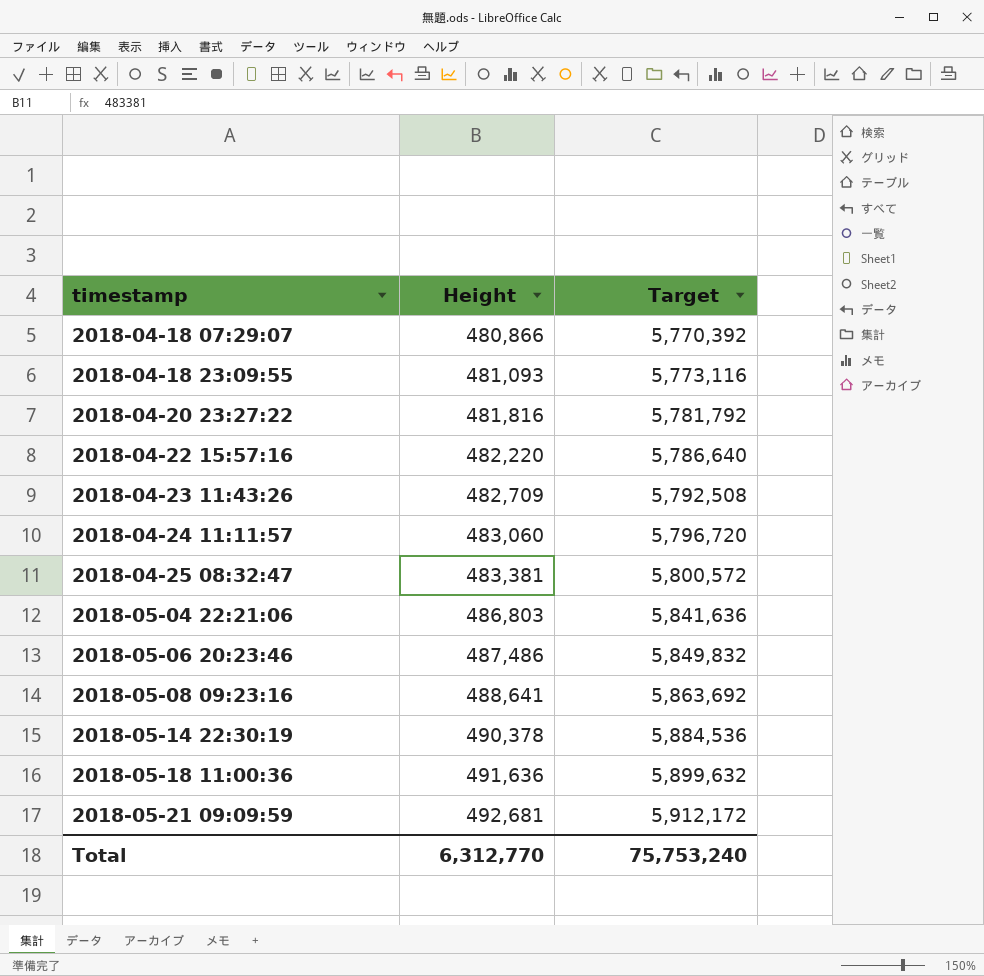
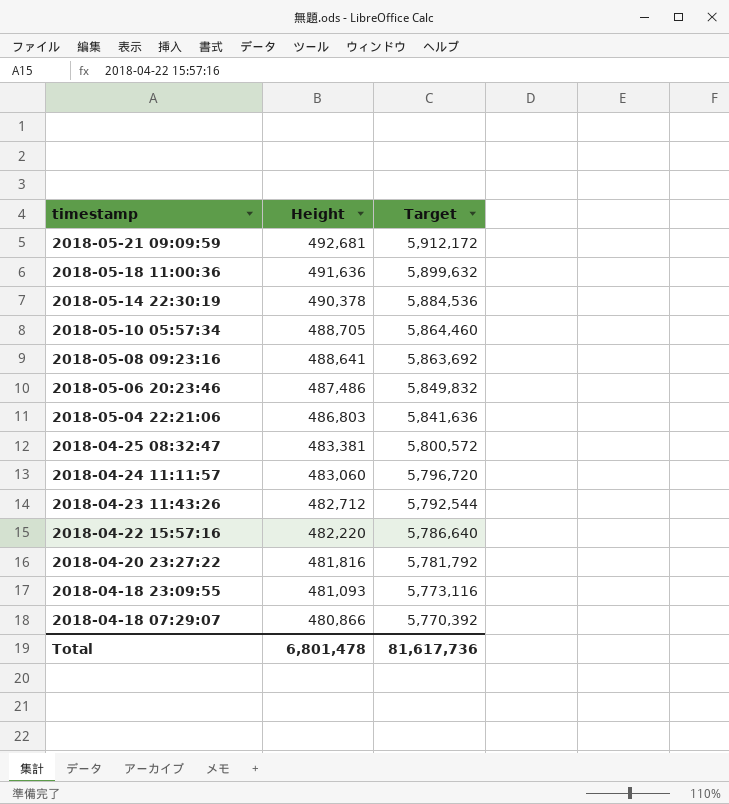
row order: timestamp ascending -> timestamp descending
row 2018-05-10 05:57:34: none -> 488,705 | 5,864,460
2018-04-23 11:43:26 | Height: 482,709 -> 482,712
2018-04-23 11:43:26 | Target: 5,792,508 -> 5,792,544
Total | Height: 6,312,770 -> 6,801,478
Total | Target: 75,753,240 -> 81,617,736

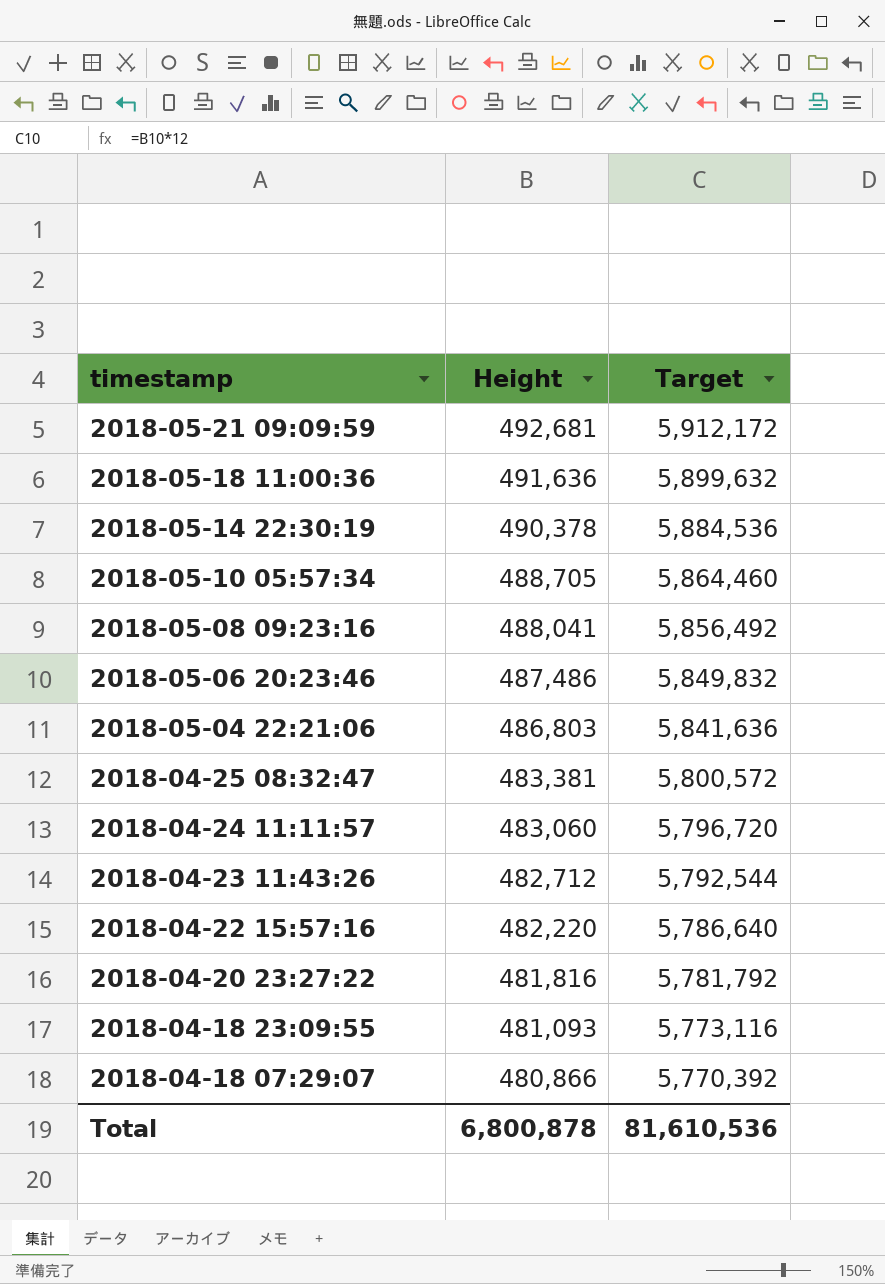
2018-05-08 09:23:16 | Height: 488,641 -> 488,041
2018-05-08 09:23:16 | Target: 5,863,692 -> 5,856,492
Total | Height: 6,801,478 -> 6,800,878
Total | Target: 81,617,736 -> 81,610,536

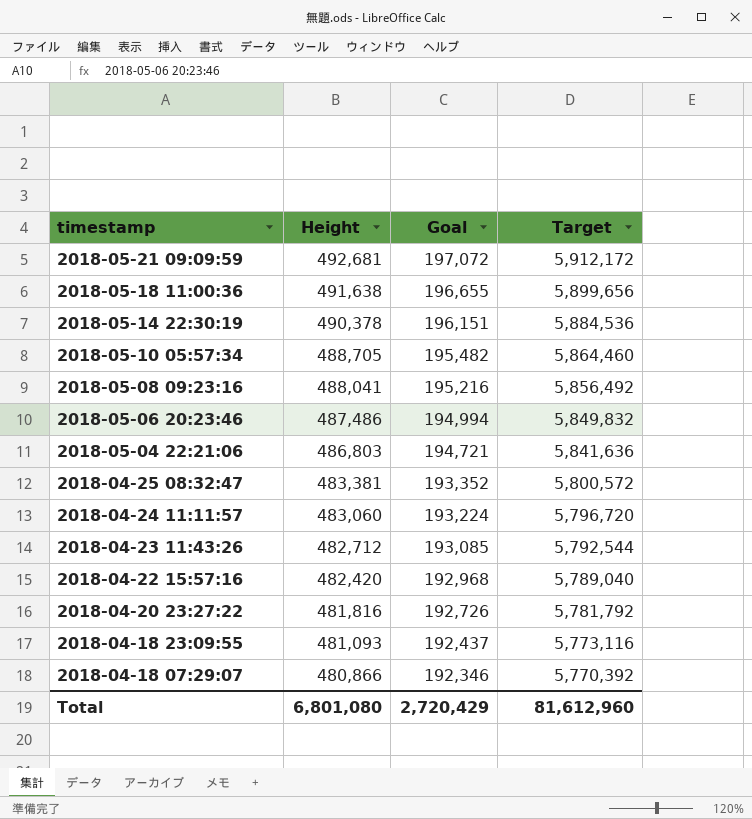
column Goal | formula: none -> [Height] * 0.4
2018-05-18 11:00:36 | Height: 491,636 -> 491,638
2018-05-18 11:00:36 | Target: 5,899,632 -> 5,899,656
2018-04-22 15:57:16 | Height: 482,220 -> 482,420
2018-04-22 15:57:16 | Target: 5,786,640 -> 5,789,040
Total | Height: 6,800,878 -> 6,801,080
Total | Target: 81,610,536 -> 81,612,960

